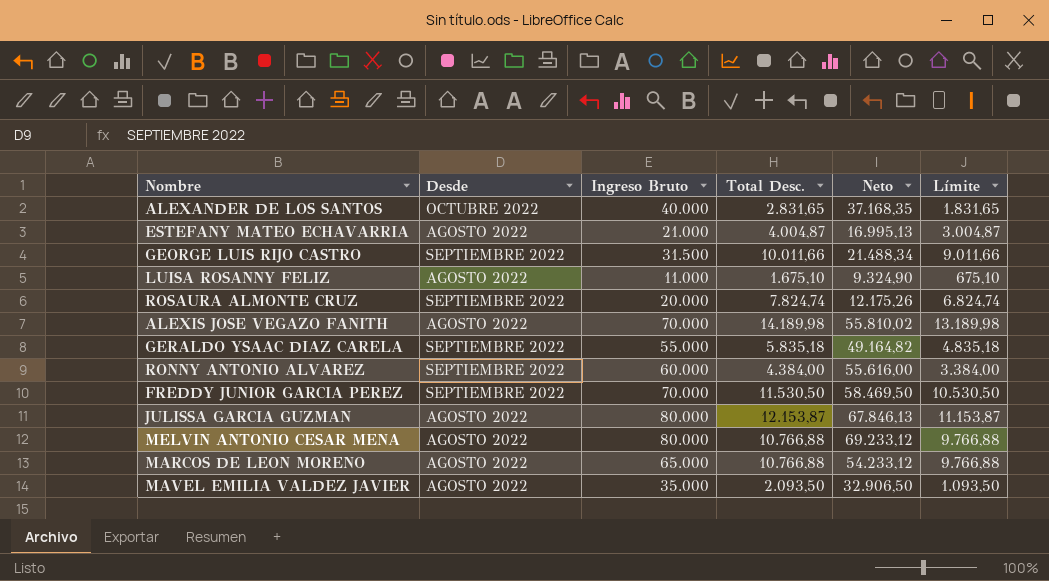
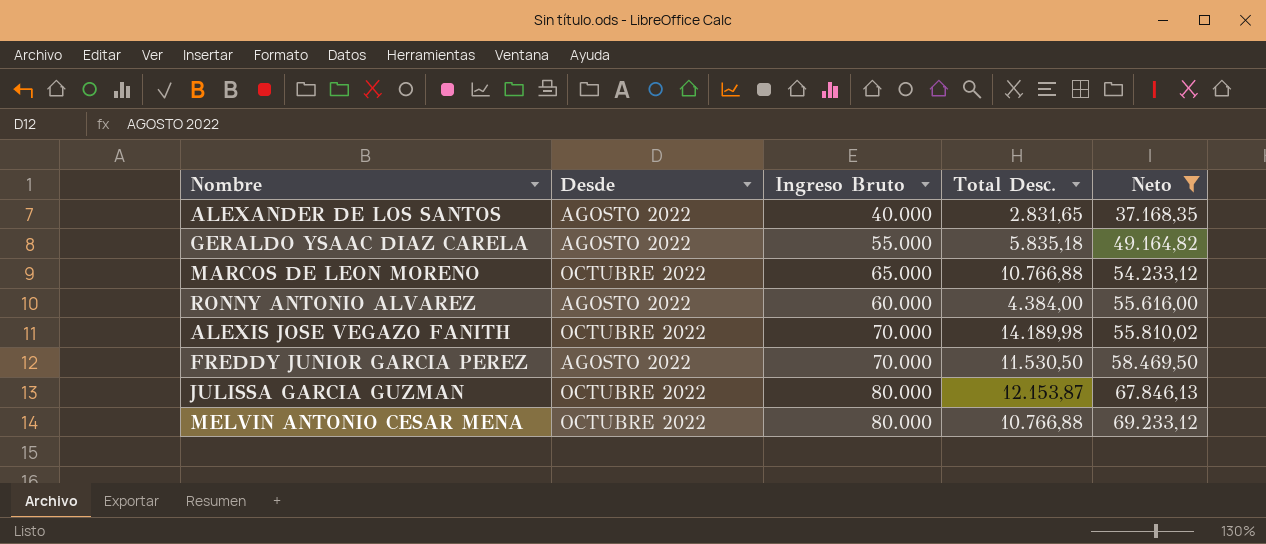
filter: none -> Neto >= 37.168,35
row order: none -> Neto ascending
column Límite | formula: [Total Desc.] - 1000 -> none
ALEXANDER DE LOS SANTOS | Desde: OCTUBRE 2022 -> AGOSTO 2022
GERALDO YSAAC DIAZ CARELA | Desde: SEPTIEMBRE 2022 -> AGOSTO 2022
MARCOS DE LEON MORENO | Desde: AGOSTO 2022 -> OCTUBRE 2022
RONNY ANTONIO ALVAREZ | Desde: SEPTIEMBRE 2022 -> AGOSTO 2022
ALEXIS JOSE VEGAZO FANITH | Desde: AGOSTO 2022 -> OCTUBRE 2022
FREDDY JUNIOR GARCIA PEREZ | Desde: SEPTIEMBRE 2022 -> AGOSTO 2022
JULISSA GARCIA GUZMAN | Desde: AGOSTO 2022 -> OCTUBRE 2022
MELVIN ANTONIO CESAR MENA | Desde: AGOSTO 2022 -> OCTUBRE 2022

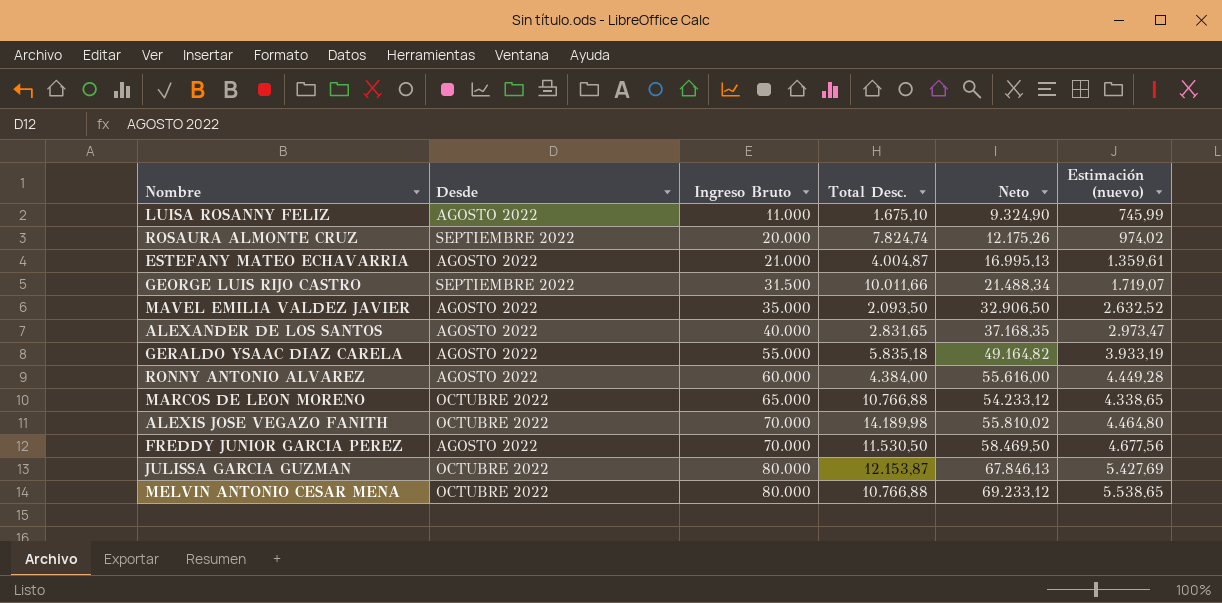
filter: Neto >= 37.168,35 -> none
row order: Neto ascending -> Ingreso Bruto ascending
column Estimación (nuevo) | formula: none -> [Neto] * 0,08

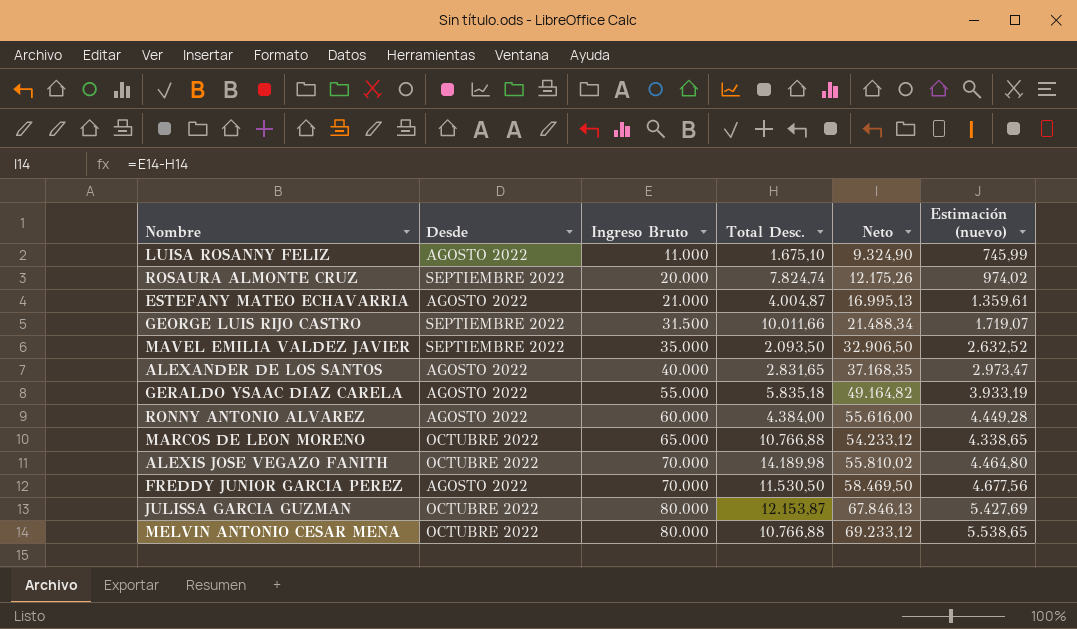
MAVEL EMILIA VALDEZ JAVIER | Desde: AGOSTO 2022 -> SEPTIEMBRE 2022

